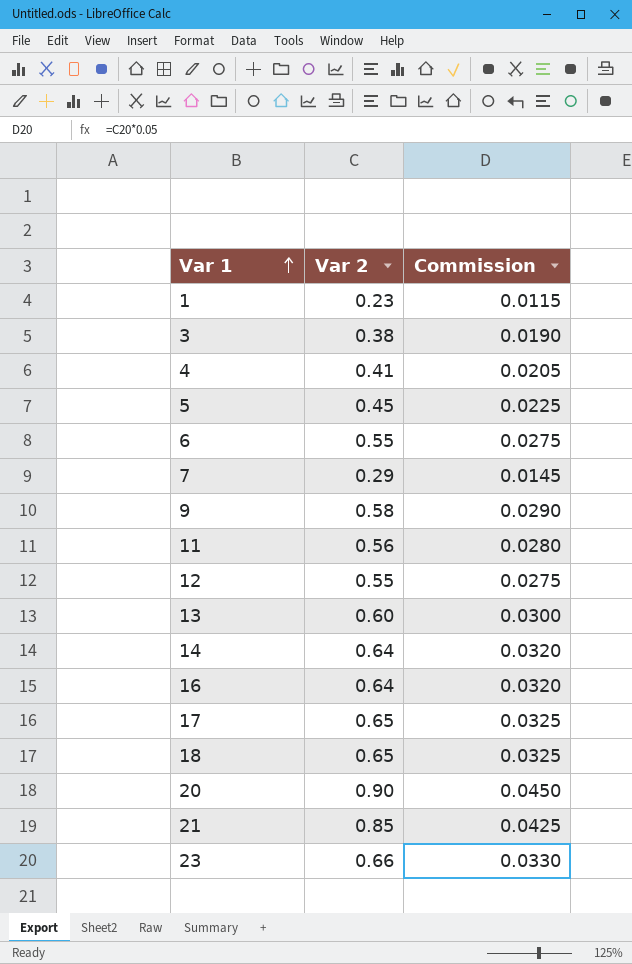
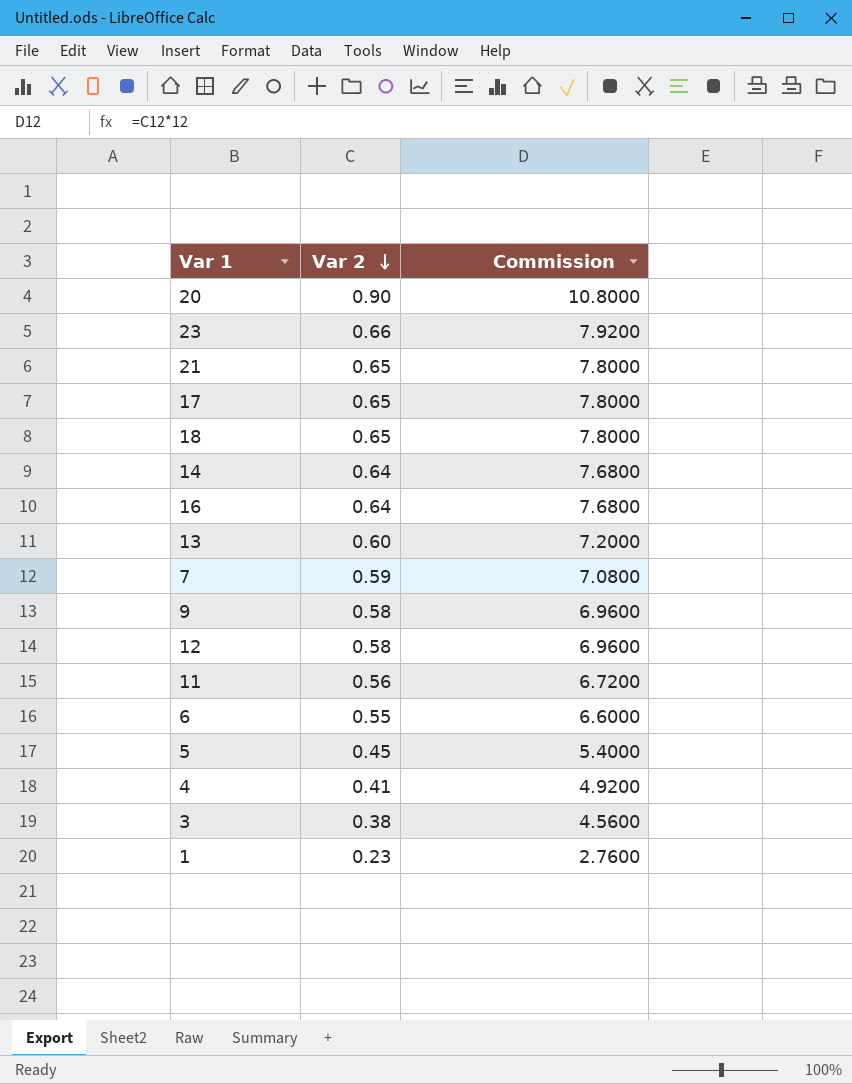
row order: Var 1 ascending -> Var 2 descending
column Commission | formula: [Var 2] * 0.05 -> [Var 2] * 12
21 | Var 2: 0.85 -> 0.65
7 | Var 2: 0.29 -> 0.59
12 | Var 2: 0.55 -> 0.58

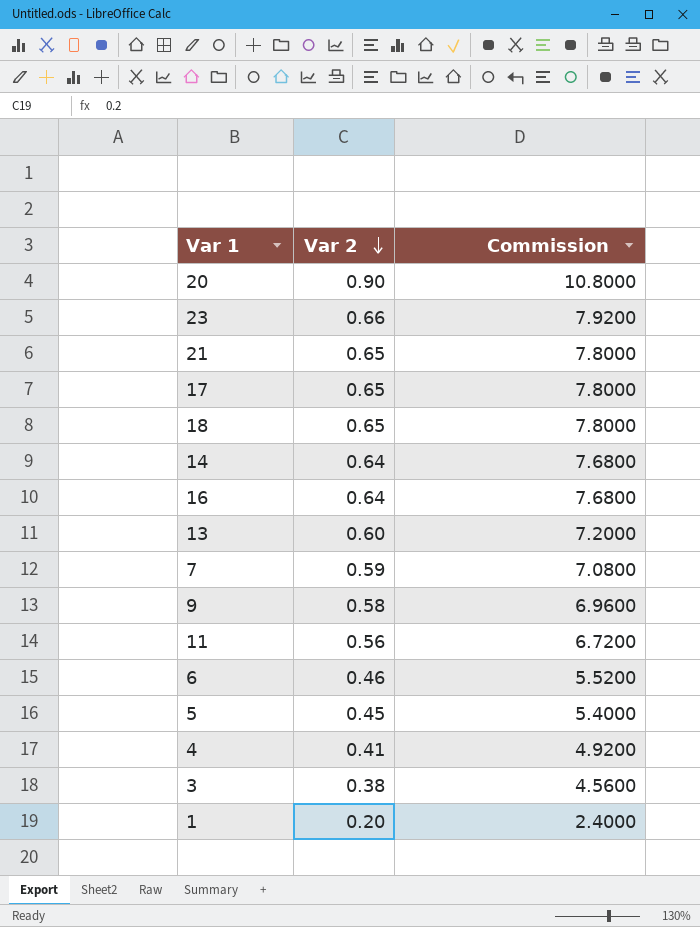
row 12: 0.58 | 6.9600 -> none
6 | Var 2: 0.55 -> 0.46
6 | Commission: 6.6000 -> 5.5200
1 | Var 2: 0.23 -> 0.20
1 | Commission: 2.7600 -> 2.4000

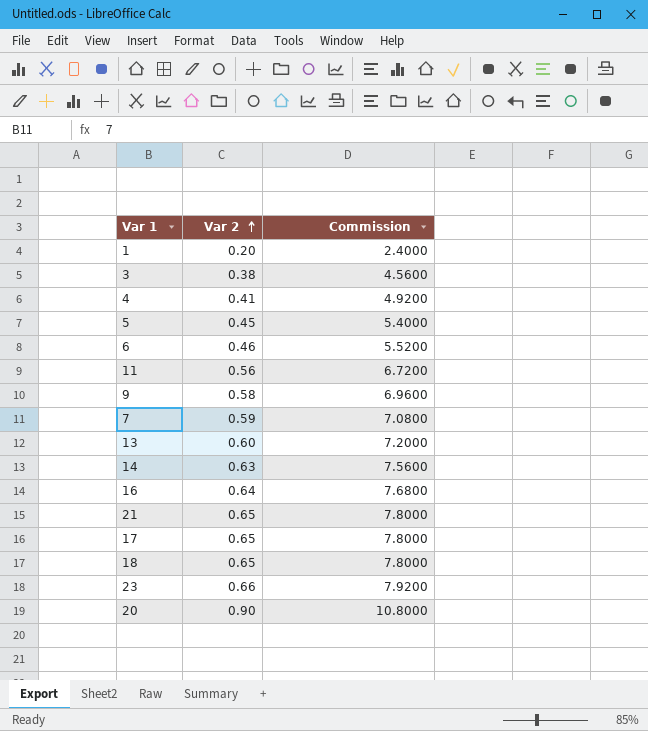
row order: Var 2 descending -> Var 2 ascending
14 | Var 2: 0.64 -> 0.63
14 | Commission: 7.6800 -> 7.5600

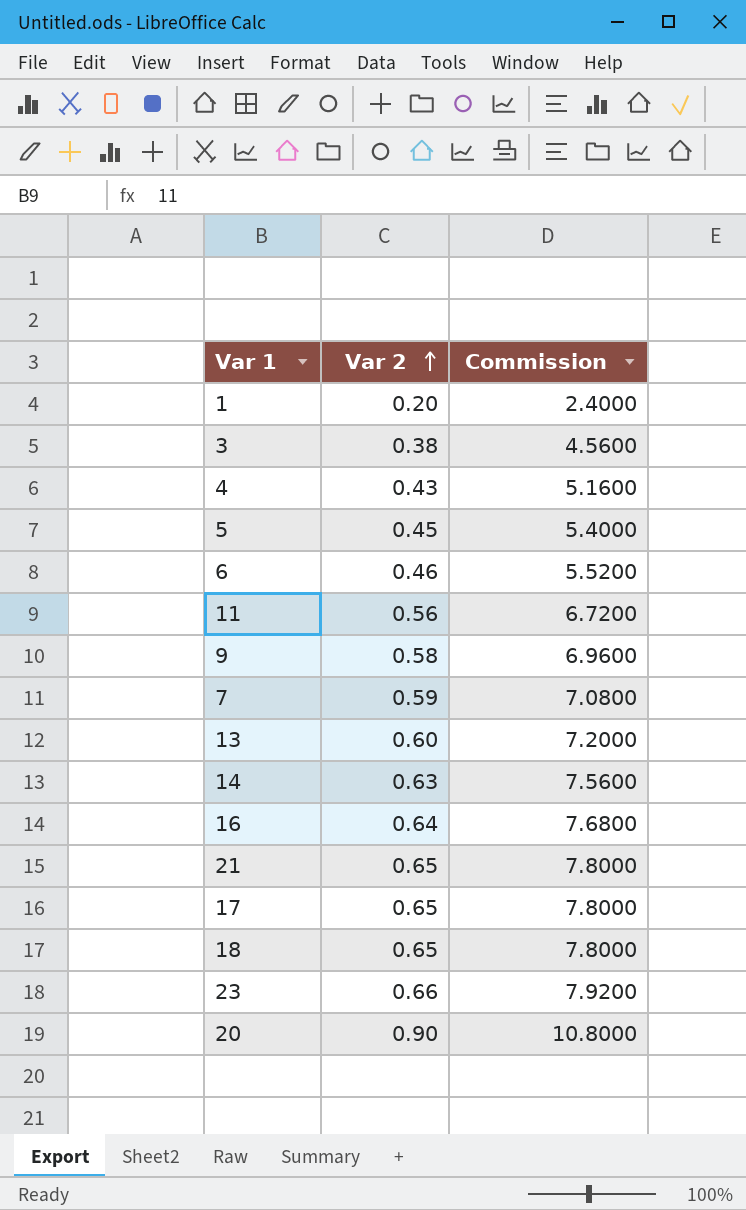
4 | Var 2: 0.41 -> 0.43
4 | Commission: 4.9200 -> 5.1600

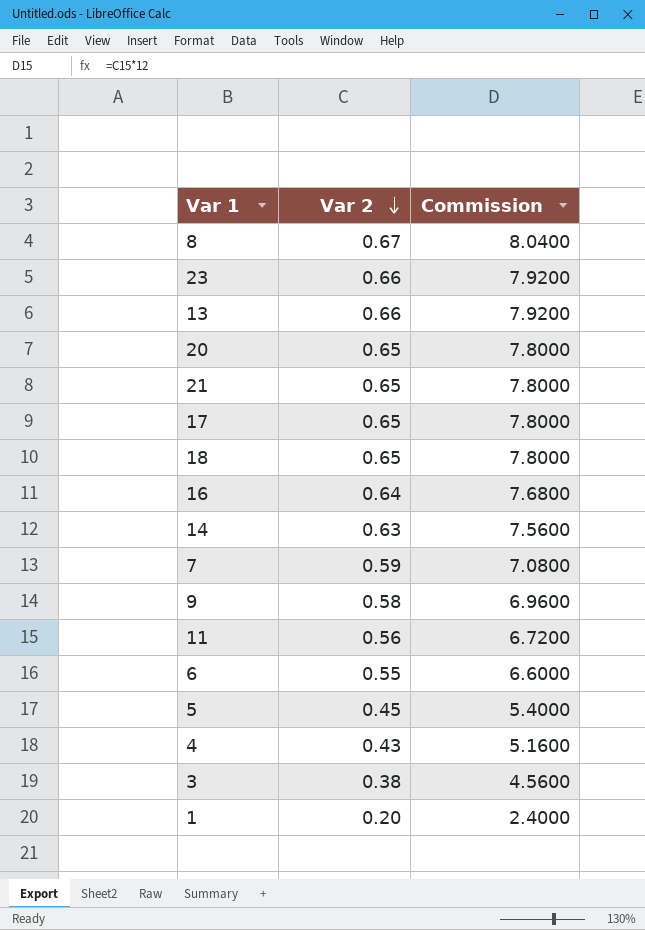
row order: Var 2 ascending -> Var 2 descending
row 8: none -> 0.67 | 8.0400
13 | Var 2: 0.60 -> 0.66
13 | Commission: 7.2000 -> 7.9200
20 | Var 2: 0.90 -> 0.65
20 | Commission: 10.8000 -> 7.8000
6 | Var 2: 0.46 -> 0.55
6 | Commission: 5.5200 -> 6.6000

